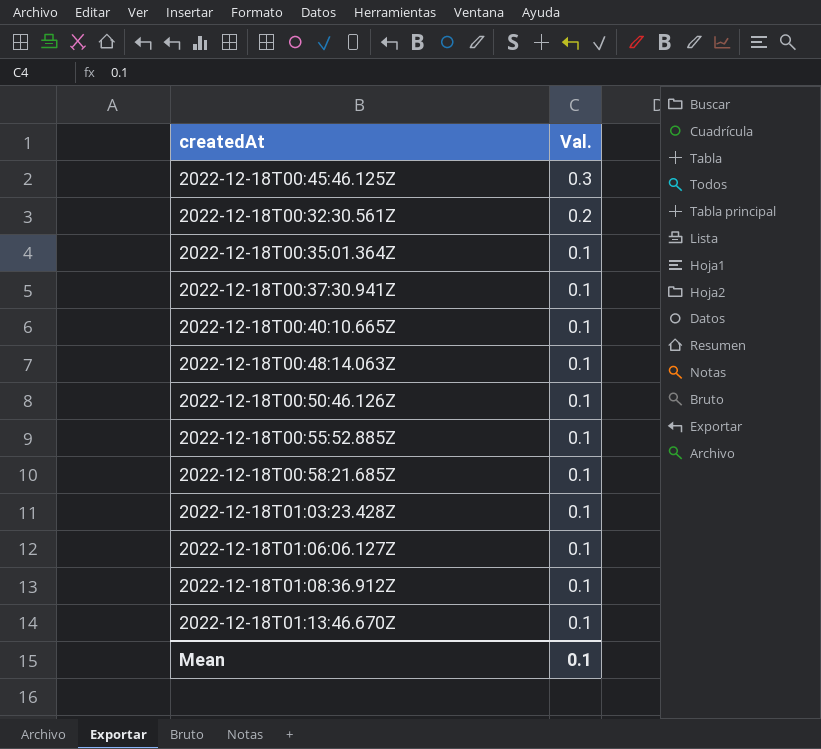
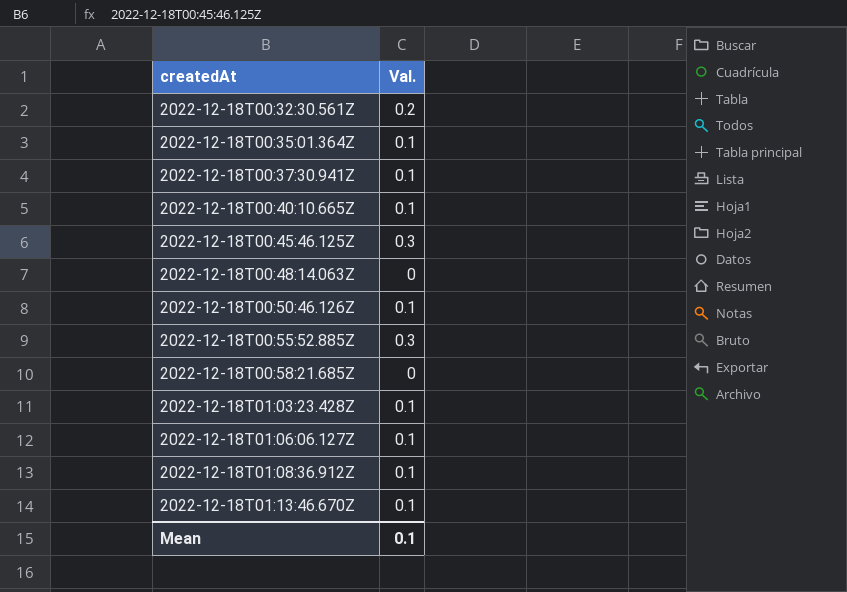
row order: Val. descending -> createdAt ascending
2022-12-18T00:48:14.063Z | Val.: 0.1 -> 0
2022-12-18T00:55:52.885Z | Val.: 0.1 -> 0.3
2022-12-18T00:58:21.685Z | Val.: 0.1 -> 0

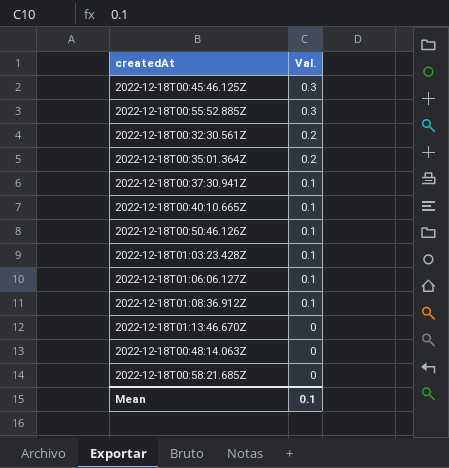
row order: createdAt ascending -> Val. descending
2022-12-18T00:35:01.364Z | Val.: 0.1 -> 0.2
2022-12-18T01:13:46.670Z | Val.: 0.1 -> 0

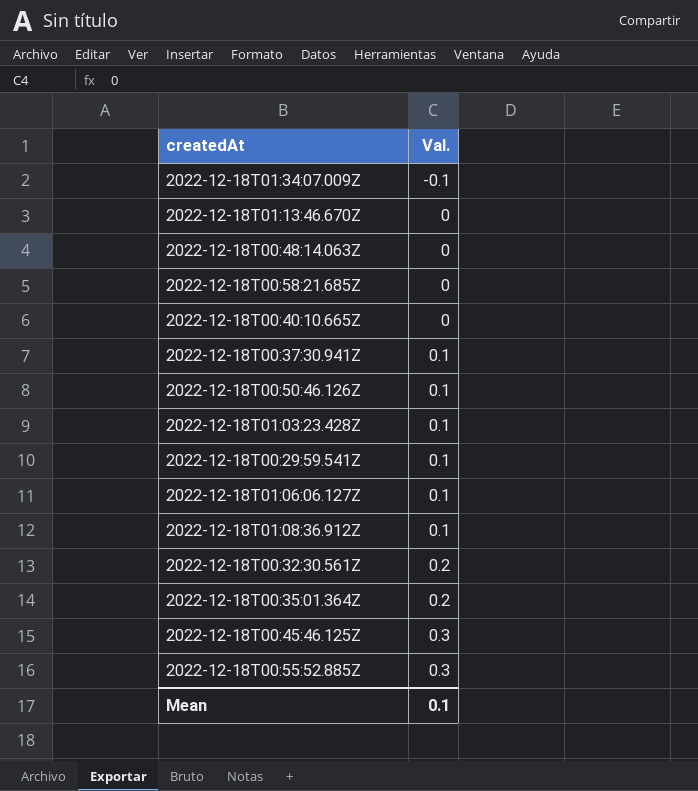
row order: Val. descending -> Val. ascending
row 2022-12-18T01:34:07.009Z: none -> -0.1
2022-12-18T00:40:10.665Z | Val.: 0.1 -> 0
row 2022-12-18T00:29:59.541Z: none -> 0.1

